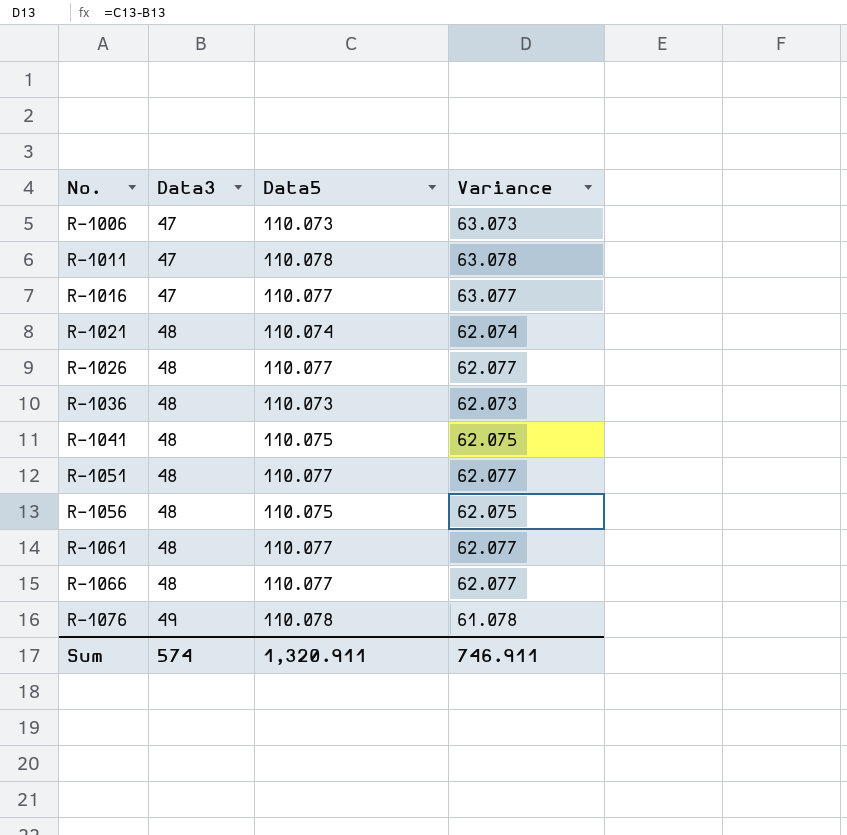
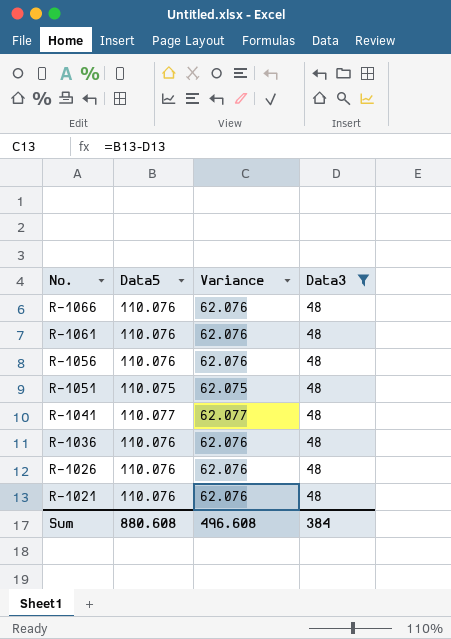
filter: none -> Data3 = 48
row order: No. ascending -> No. descending
column Data3 | position: 2 -> 4
R-1066 | Data5: 110.077 -> 110.076
R-1066 | Variance: 62.077 -> 62.076
R-1061 | Data5: 110.077 -> 110.076
R-1061 | Variance: 62.077 -> 62.076
R-1056 | Data5: 110.075 -> 110.076
R-1056 | Variance: 62.075 -> 62.076
R-1051 | Data5: 110.077 -> 110.075
R-1051 | Variance: 62.077 -> 62.075
R-1041 | Data5: 110.075 -> 110.077
R-1041 | Variance: 62.075 -> 62.077
R-1036 | Data5: 110.073 -> 110.076
R-1036 | Variance: 62.073 -> 62.076
R-1026 | Data5: 110.077 -> 110.076
R-1026 | Variance: 62.077 -> 62.076
R-1021 | Data5: 110.074 -> 110.076
R-1021 | Variance: 62.074 -> 62.076
Sum | Data5: 1,320.911 -> 880.608
Sum | Variance: 746.911 -> 496.608
Sum | Data3: 574 -> 384

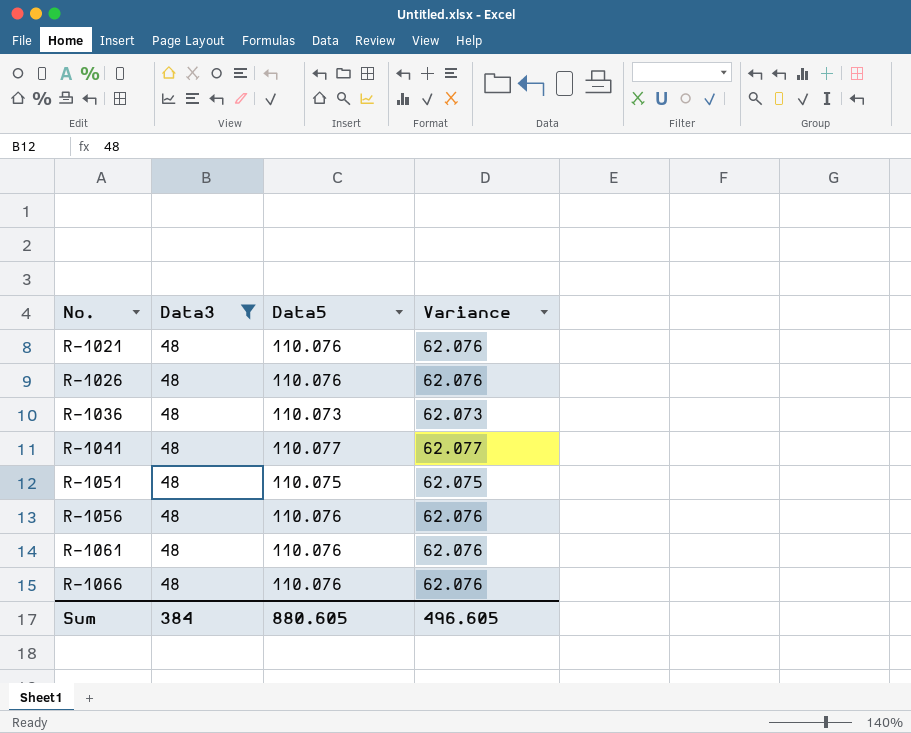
row order: No. descending -> No. ascending
column Data3 | position: 4 -> 2
R-1036 | Data5: 110.076 -> 110.073
R-1036 | Variance: 62.076 -> 62.073
Sum | Data5: 880.608 -> 880.605
Sum | Variance: 496.608 -> 496.605

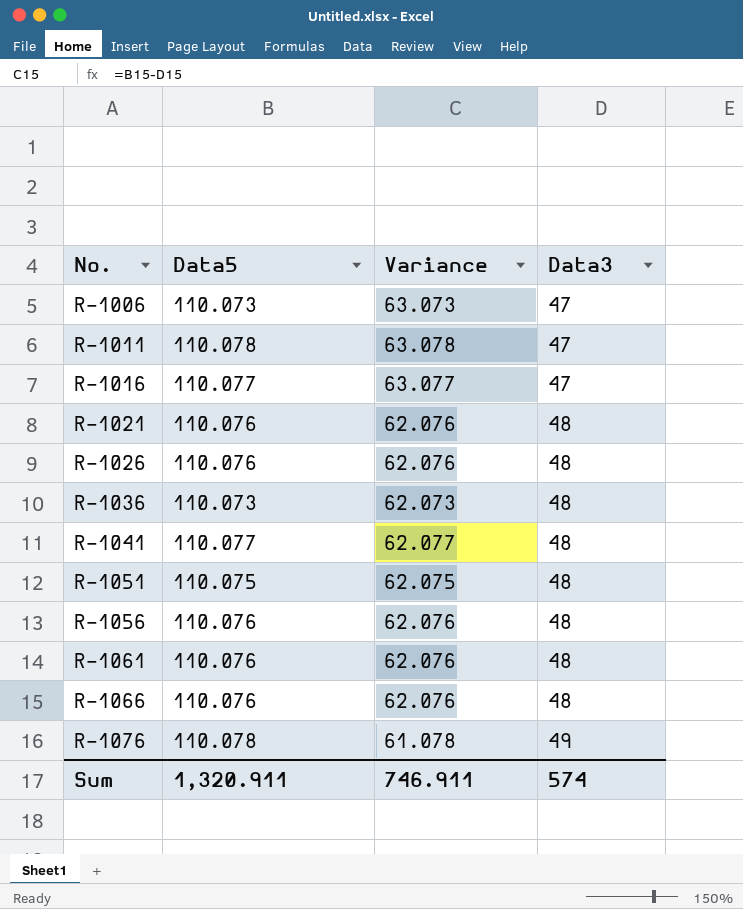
filter: Data3 = 48 -> none
column Data3 | position: 2 -> 4
Sum | Data5: 880.605 -> 1,320.911
Sum | Variance: 496.605 -> 746.911
Sum | Data3: 384 -> 574

